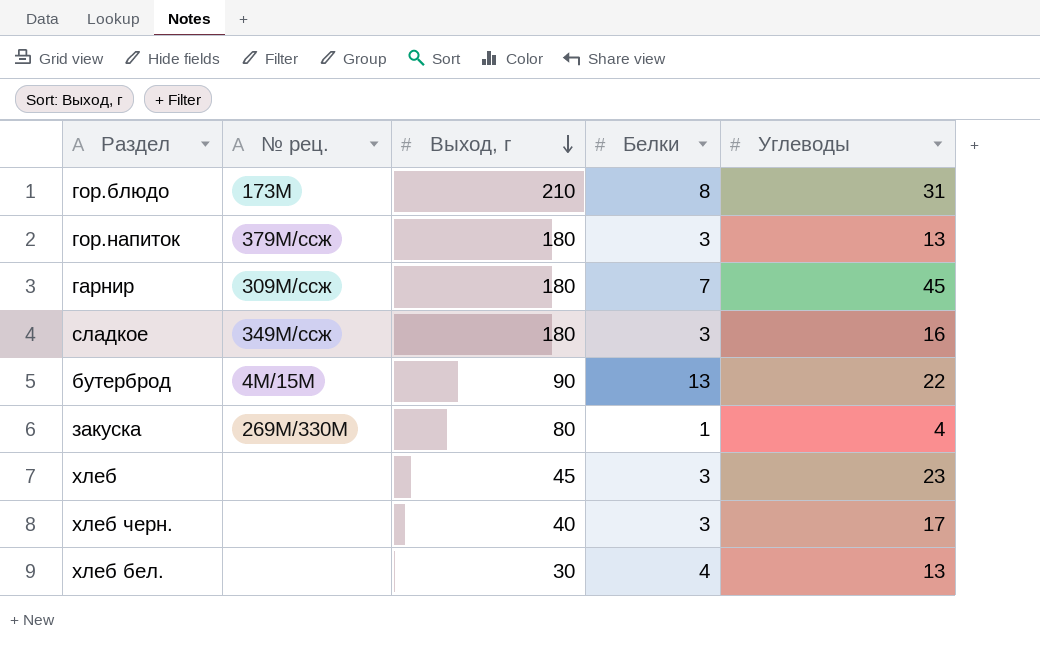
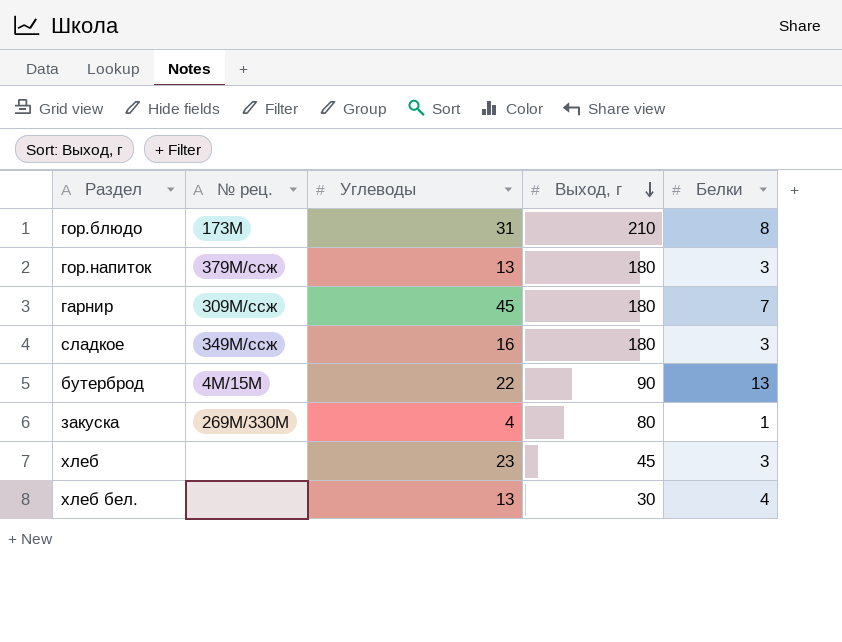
column Углеводы | position: 5 -> 3
row хлеб черн.: none | 40 | 3 | 17 -> none

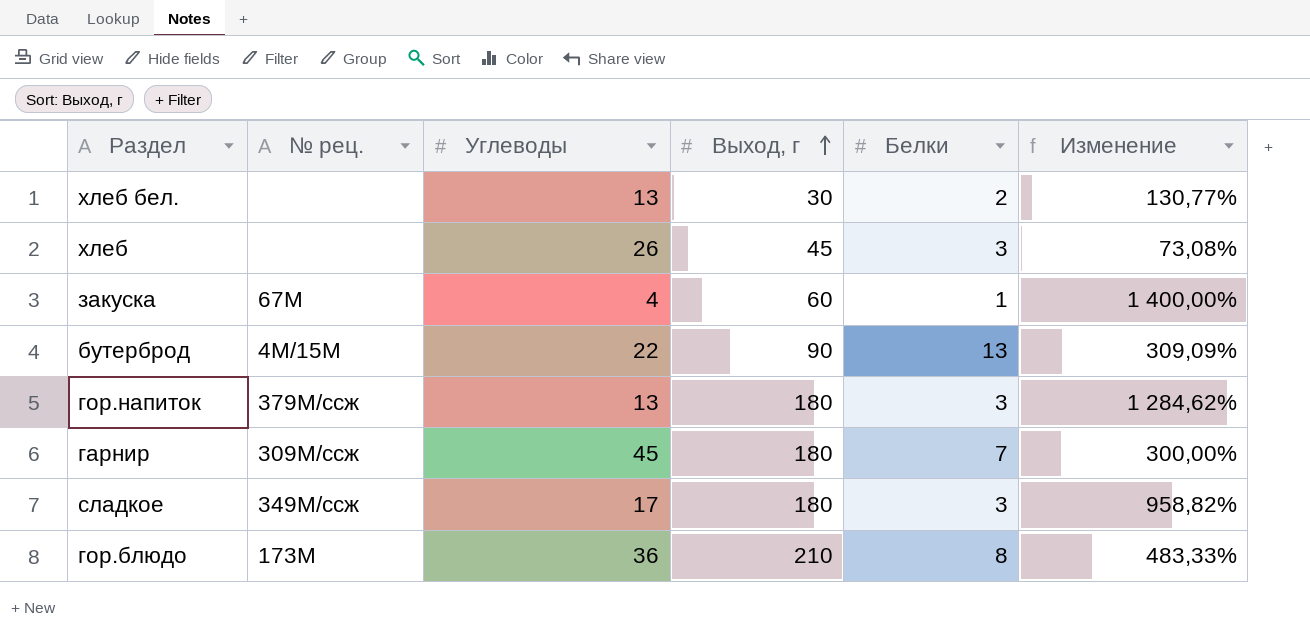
row order: Выход, г descending -> Выход, г ascending
column Изменение | formula: none -> ([Выход, г] - [Углеводы]) / [Углеводы]
хлеб бел. | Белки: 4 -> 2
хлеб | Углеводы: 23 -> 26
закуска | № рец.: 269М/330М -> 67М
закуска | Выход, г: 80 -> 60
сладкое | Углеводы: 16 -> 17
гор.блюдо | Углеводы: 31 -> 36

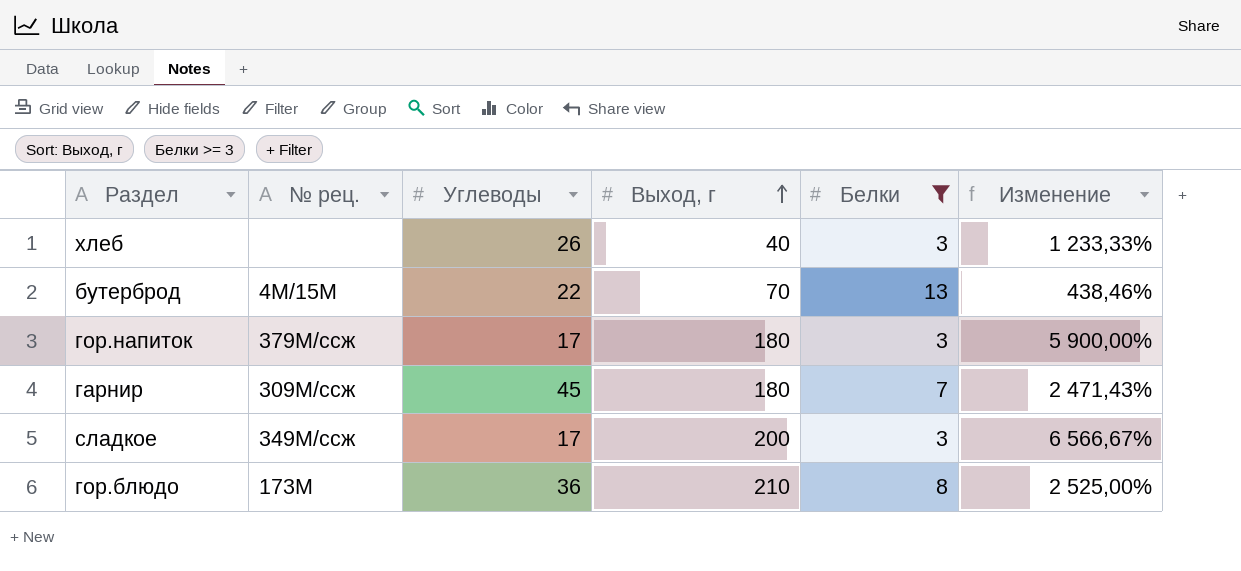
filter: none -> Белки >= 3
column Изменение | formula: ([Выход, г] - [Углеводы]) / [Углеводы] -> ([Выход, г] - [Белки]) / [Белки]
хлеб | Выход, г: 45 -> 40
бутерброд | Выход, г: 90 -> 70
гор.напиток | Углеводы: 13 -> 17
сладкое | Выход, г: 180 -> 200

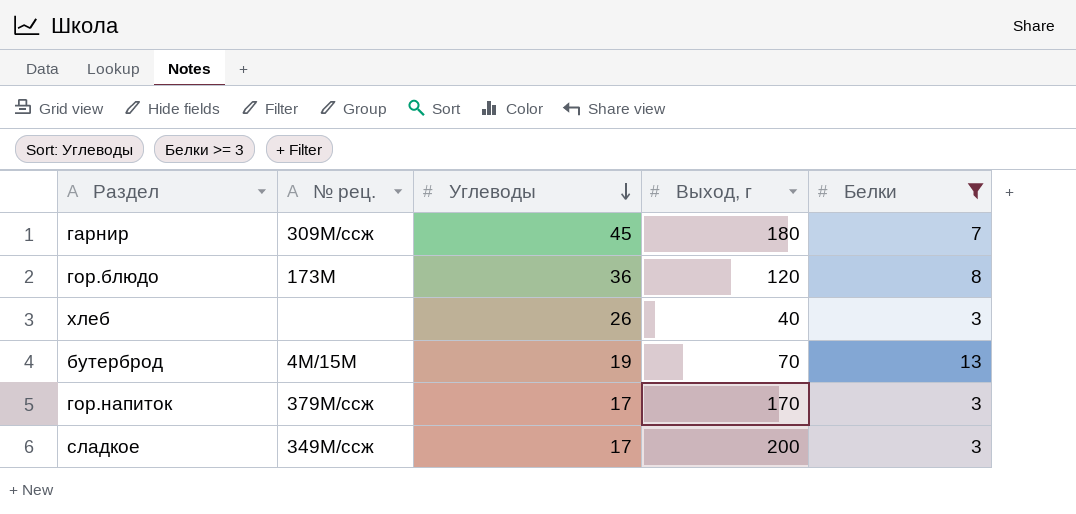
row order: Выход, г ascending -> Углеводы descending
column Изменение | formula: ([Выход, г] - [Белки]) / [Белки] -> none
гор.блюдо | Выход, г: 210 -> 120
бутерброд | Углеводы: 22 -> 19
гор.напиток | Выход, г: 180 -> 170

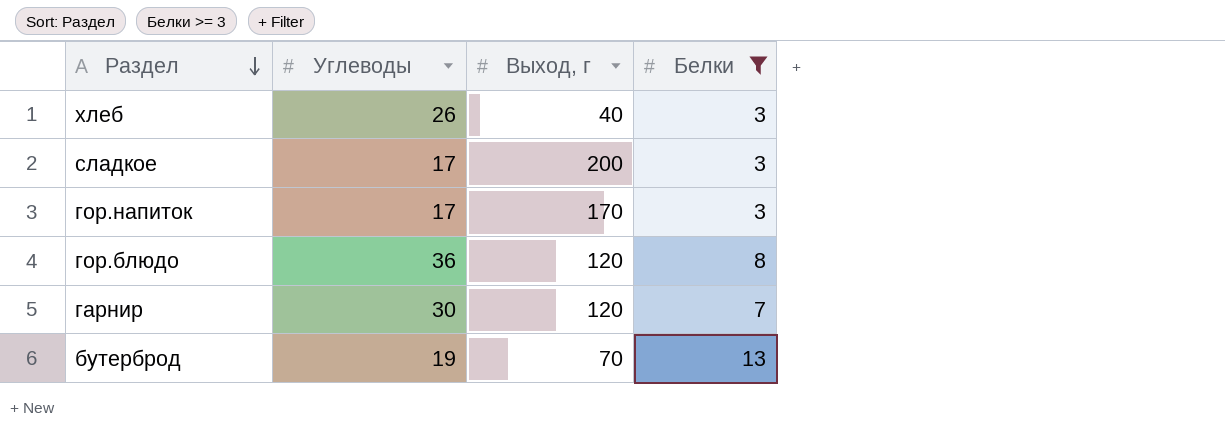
row order: Углеводы descending -> Раздел descending
column № рец. | position: 2 -> none
гарнир | Углеводы: 45 -> 30
гарнир | Выход, г: 180 -> 120

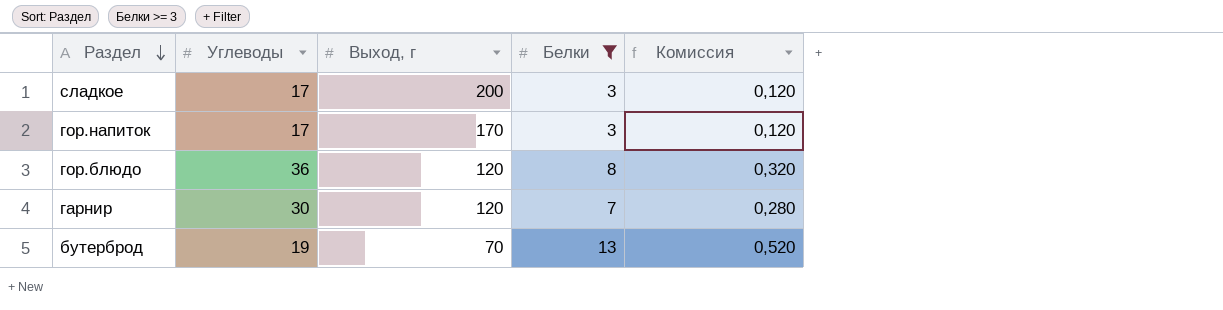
column Комиссия | formula: none -> [Белки] * 0,04
row хлеб: 26 | 40 | 3 -> none

